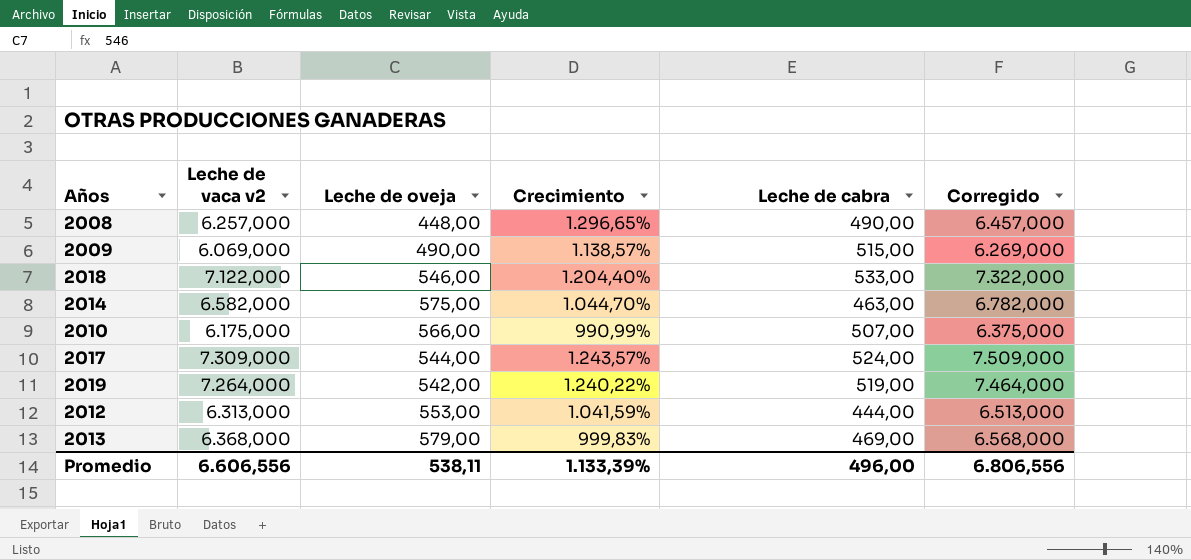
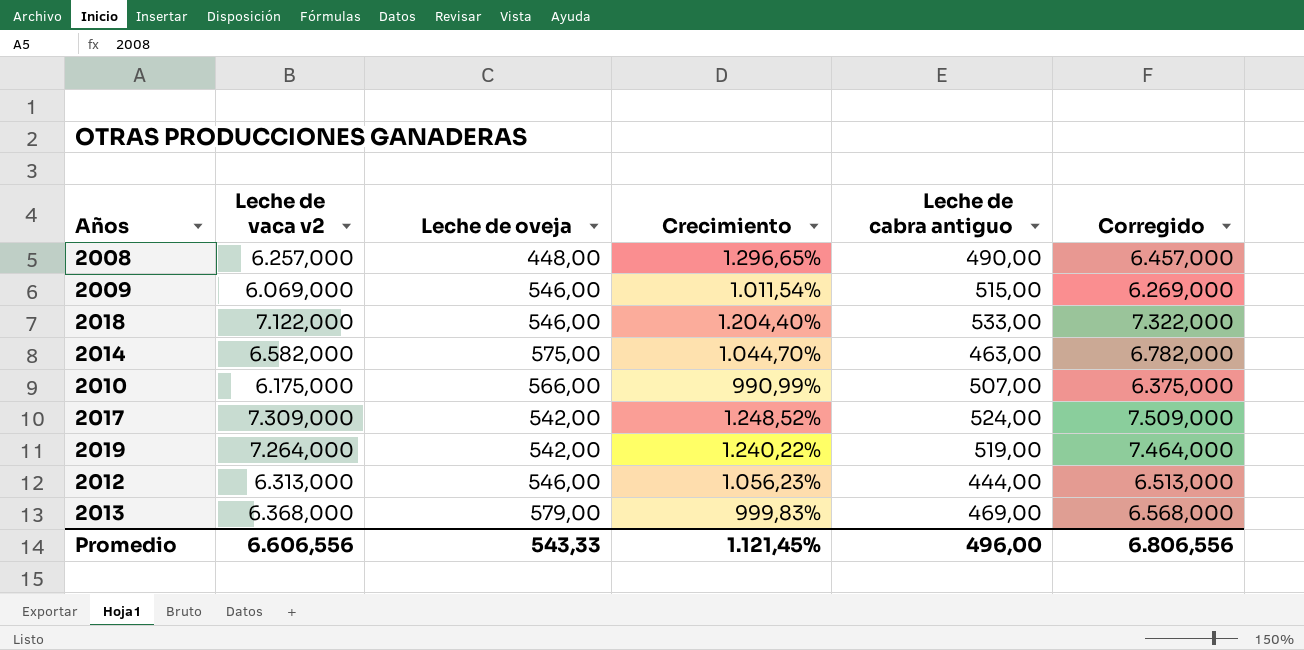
column name: Leche de cabra -> Leche de cabra antiguo
2009 | Leche de oveja: 490,00 -> 546,00
2009 | Crecimiento: 1.138,57% -> 1.011,54%
2017 | Leche de oveja: 544,00 -> 542,00
2017 | Crecimiento: 1.243,57% -> 1.248,52%
2012 | Leche de oveja: 553,00 -> 546,00
2012 | Crecimiento: 1.041,59% -> 1.056,23%
Promedio | Leche de oveja: 538,11 -> 543,33
Promedio | Crecimiento: 1.133,39% -> 1.121,45%

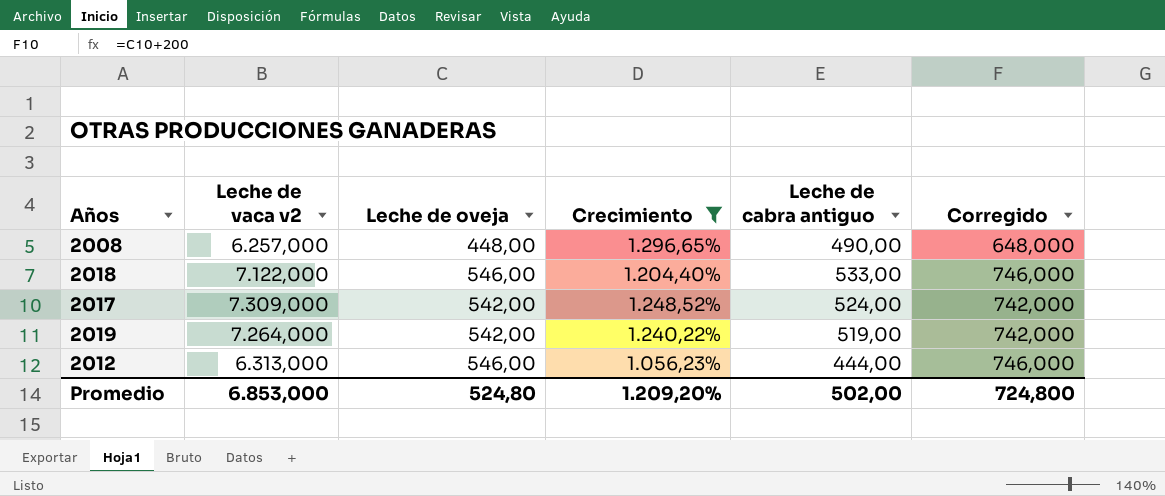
filter: none -> Crecimiento >= 1.056,23%
column Corregido | formula: [Leche de vaca v2] + 200 -> [Leche de oveja] + 200
Promedio | Leche de vaca v2: 6.606,556 -> 6.853,000
Promedio | Leche de oveja: 543,33 -> 524,80
Promedio | Crecimiento: 1.121,45% -> 1.209,20%
Promedio | Leche de cabra antiguo: 496,00 -> 502,00
Promedio | Corregido: 6.806,556 -> 724,800

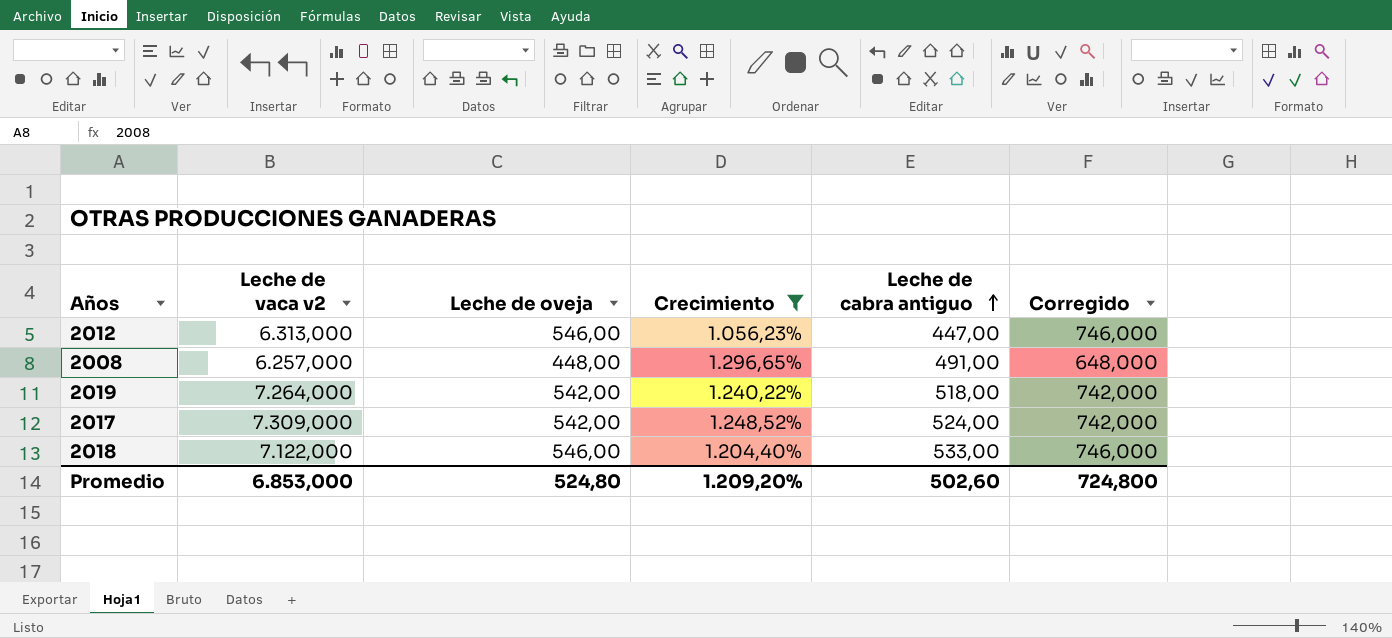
row order: none -> Leche de cabra antiguo ascending
2012 | Leche de cabra antiguo: 444,00 -> 447,00
2008 | Leche de cabra antiguo: 490,00 -> 491,00
2019 | Leche de cabra antiguo: 519,00 -> 518,00
Promedio | Leche de cabra antiguo: 502,00 -> 502,60

